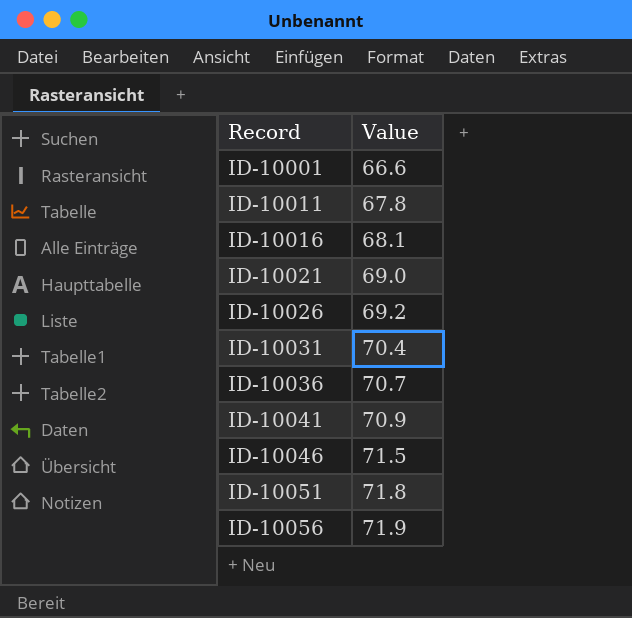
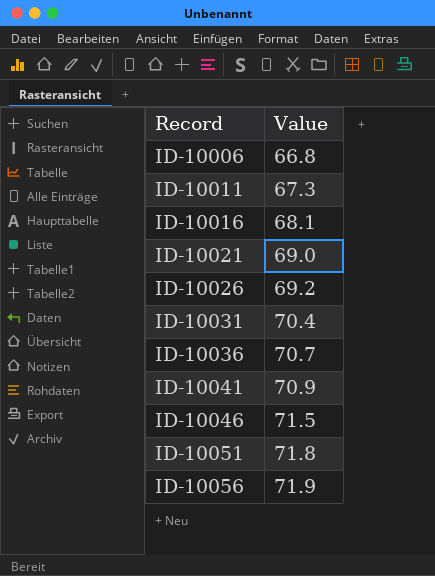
row ID-10001: 66.6 -> none
row ID-10006: none -> 66.8
ID-10011 | Value: 67.8 -> 67.3

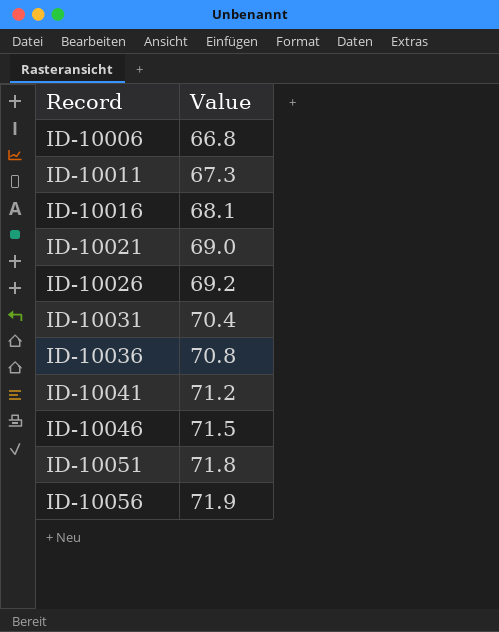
ID-10036 | Value: 70.7 -> 70.8
ID-10041 | Value: 70.9 -> 71.2

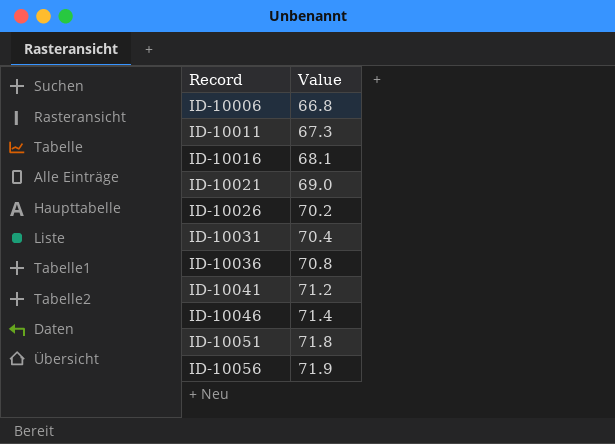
ID-10026 | Value: 69.2 -> 70.2
ID-10046 | Value: 71.5 -> 71.4

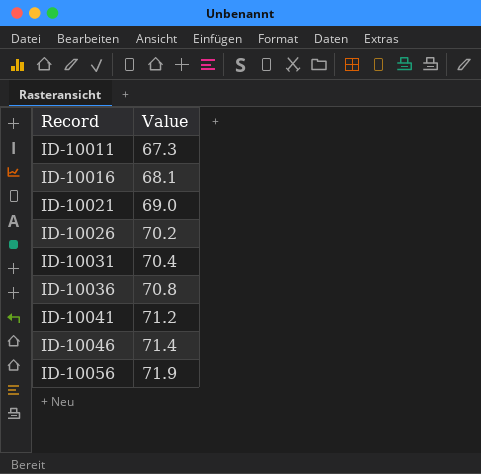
row ID-10006: 66.8 -> none
row ID-10051: 71.8 -> none

